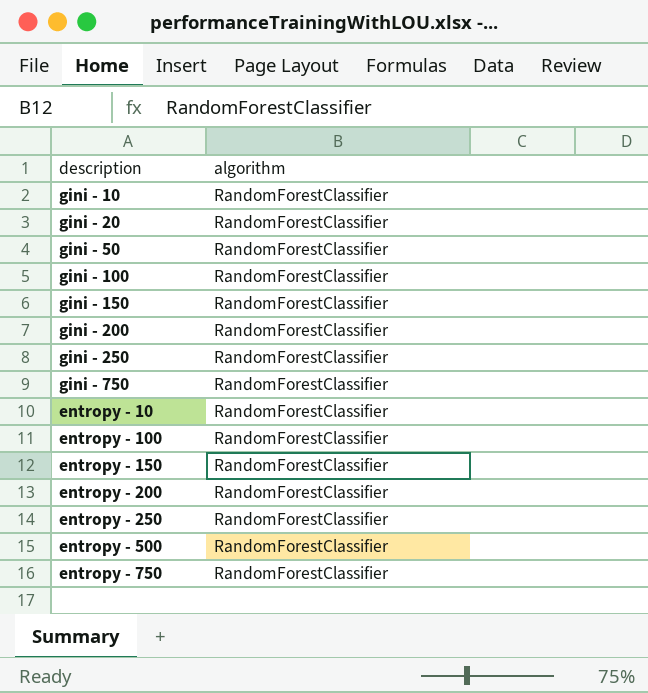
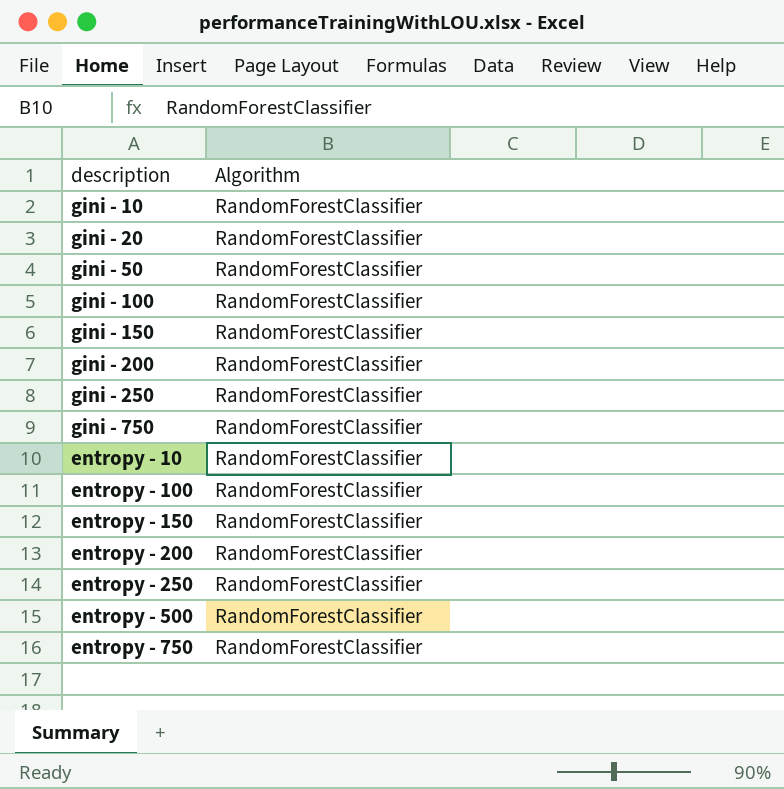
column name: algorithm -> Algorithm

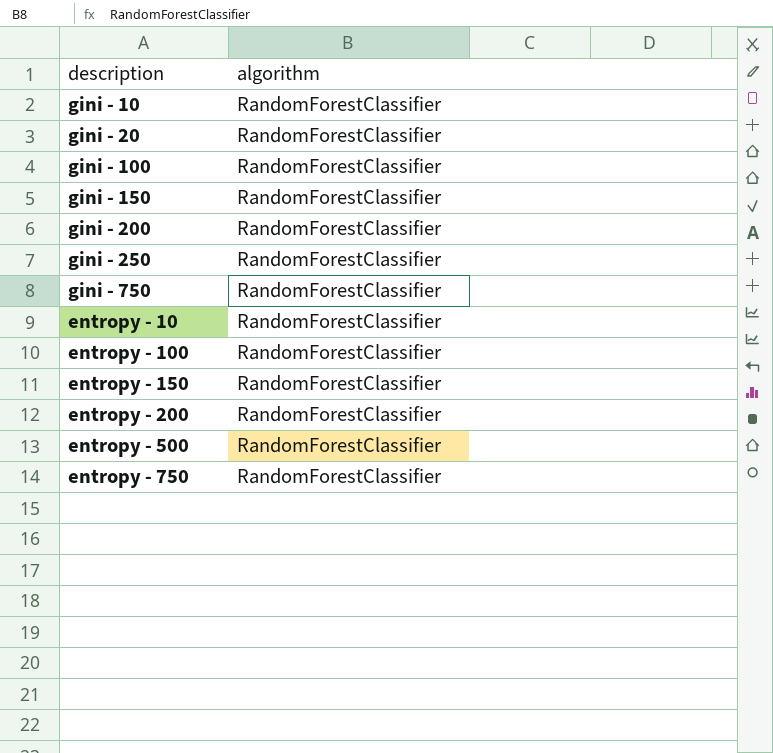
column name: Algorithm -> algorithm
row gini - 50: RandomForestClassifier -> none
row entropy - 250: RandomForestClassifier -> none

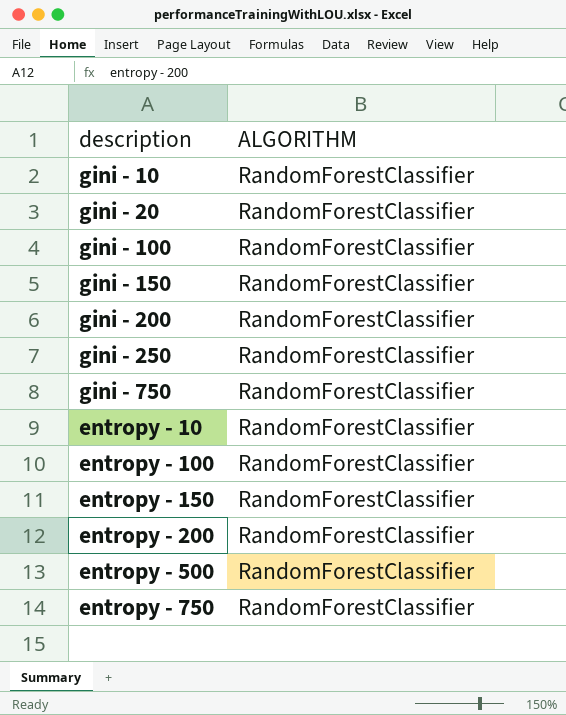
column name: algorithm -> ALGORITHM

